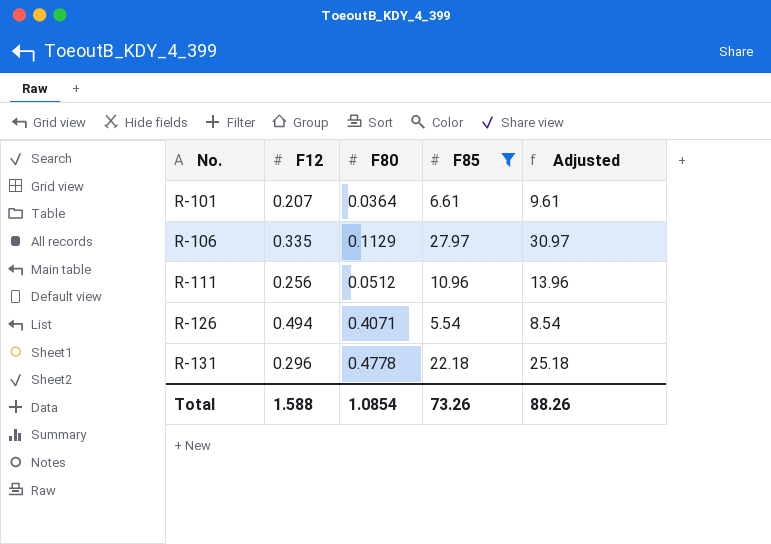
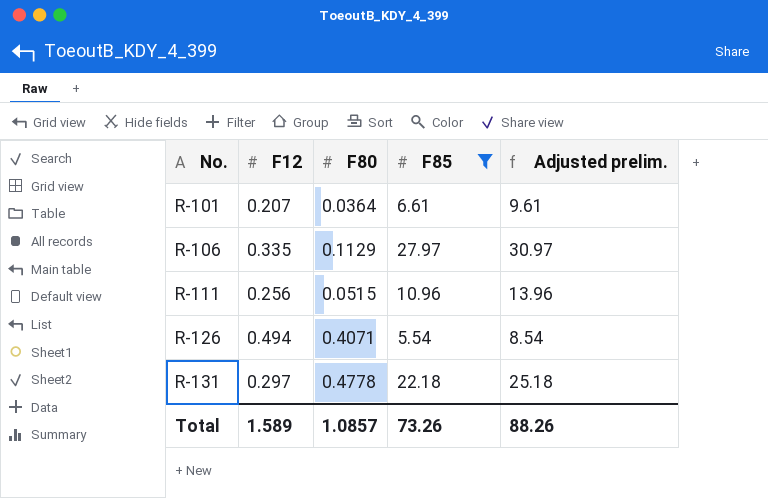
column name: Adjusted -> Adjusted prelim.
R-111 | F80: 0.0512 -> 0.0515
R-131 | F12: 0.296 -> 0.297
Total | F12: 1.588 -> 1.589
Total | F80: 1.0854 -> 1.0857

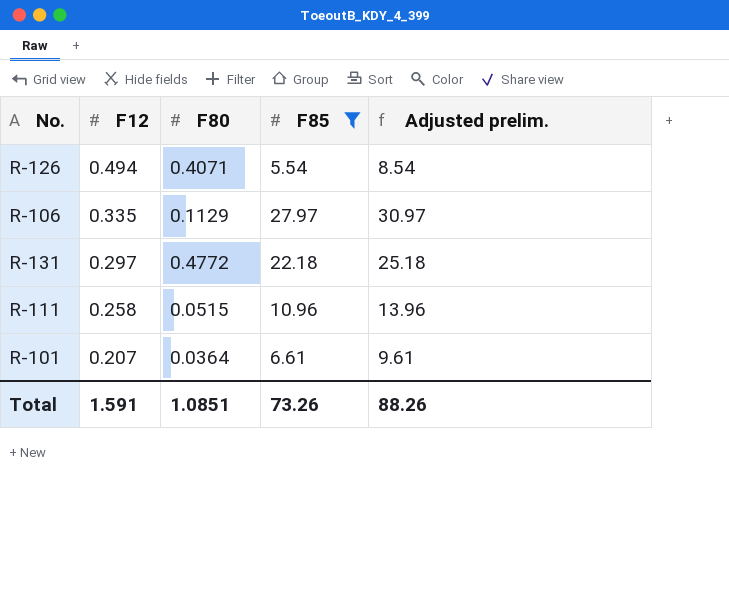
row order: No. ascending -> F12 descending
R-131 | F80: 0.4778 -> 0.4772
R-111 | F12: 0.256 -> 0.258
Total | F12: 1.589 -> 1.591
Total | F80: 1.0857 -> 1.0851

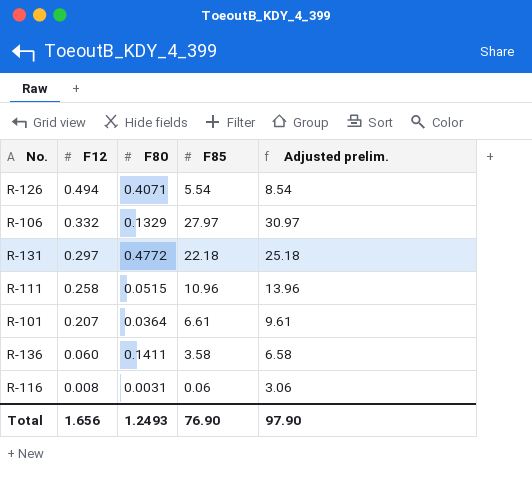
filter: F85 >= 5.54 -> none
R-106 | F12: 0.335 -> 0.332
R-106 | F80: 0.1129 -> 0.1329
Total | F12: 1.591 -> 1.656
Total | F80: 1.0851 -> 1.2493
Total | F85: 73.26 -> 76.90
Total | Adjusted prelim.: 88.26 -> 97.90

